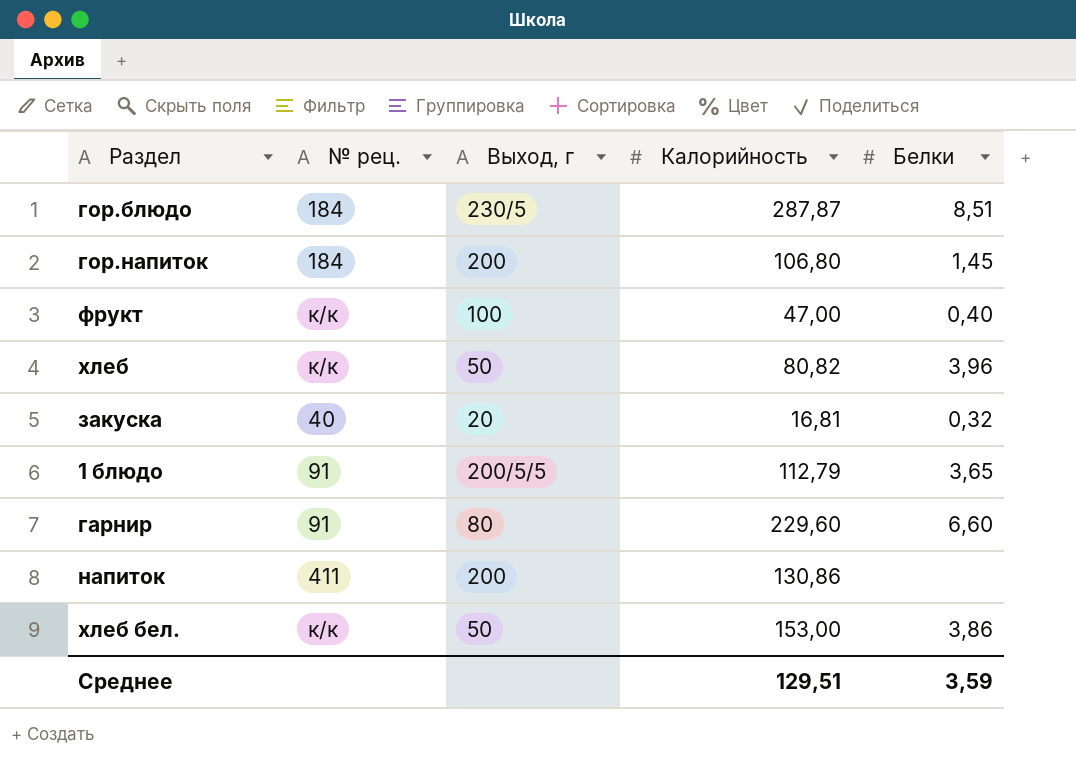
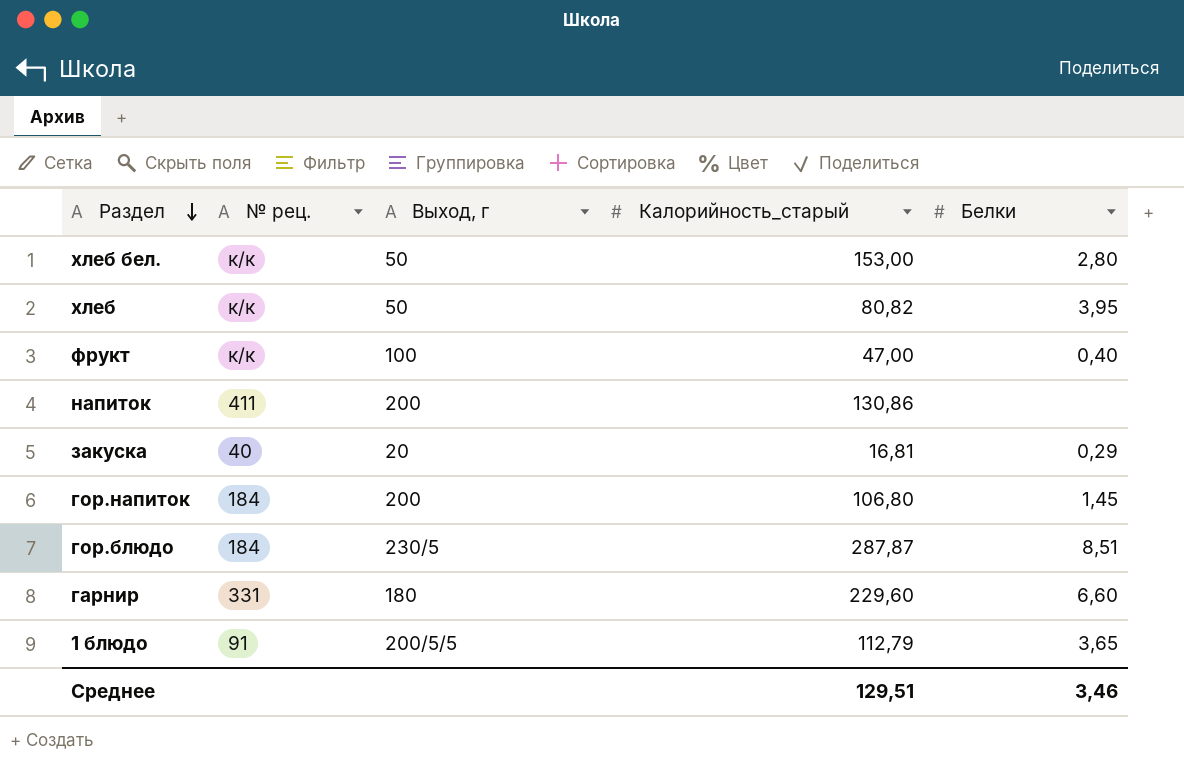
row order: none -> Раздел descending
column name: Калорийность -> Калорийность_старый
хлеб бел. | Белки: 3,86 -> 2,80
хлеб | Белки: 3,96 -> 3,95
закуска | Белки: 0,32 -> 0,29
гарнир | № рец.: 91 -> 331
гарнир | Выход, г: 80 -> 180
Среднее | Белки: 3,59 -> 3,46

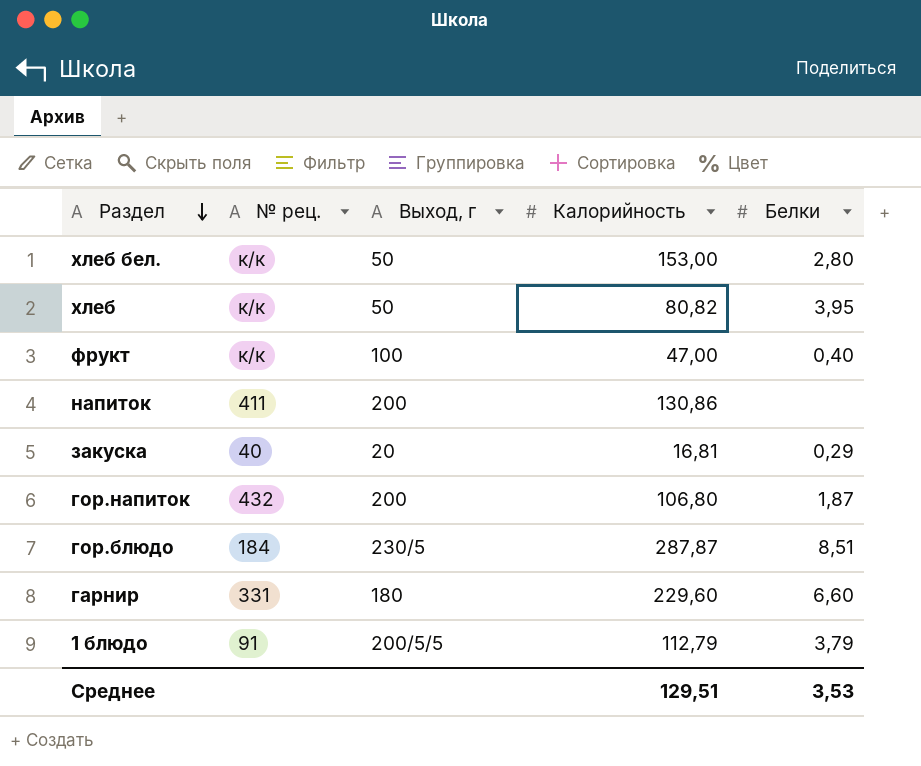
column name: Калорийность_старый -> Калорийность
гор.напиток | № рец.: 184 -> 432
гор.напиток | Белки: 1,45 -> 1,87
1 блюдо | Белки: 3,65 -> 3,79
Среднее | Белки: 3,46 -> 3,53

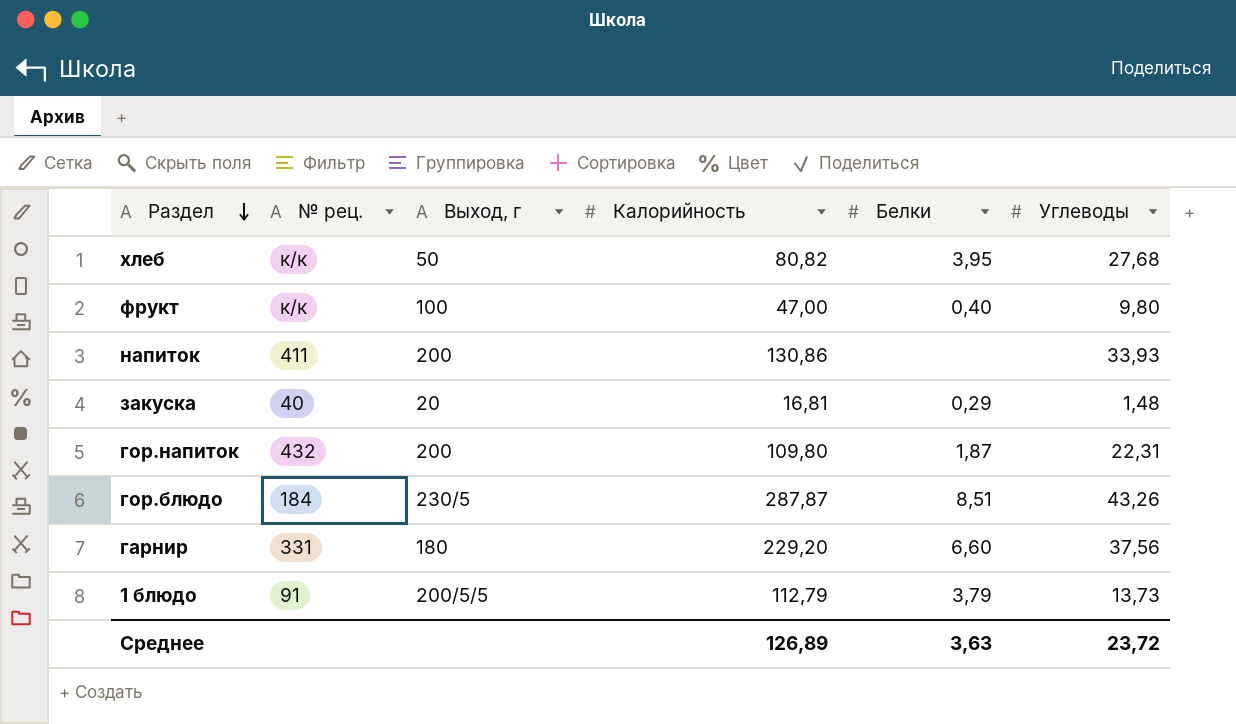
column Углеводы | position: none -> 6
row хлеб бел.: к/к | 50 | 153,00 | 2,80 -> none
гор.напиток | Калорийность: 106,80 -> 109,80
гарнир | Калорийность: 229,60 -> 229,20
Среднее | Калорийность: 129,51 -> 126,89
Среднее | Белки: 3,53 -> 3,63

